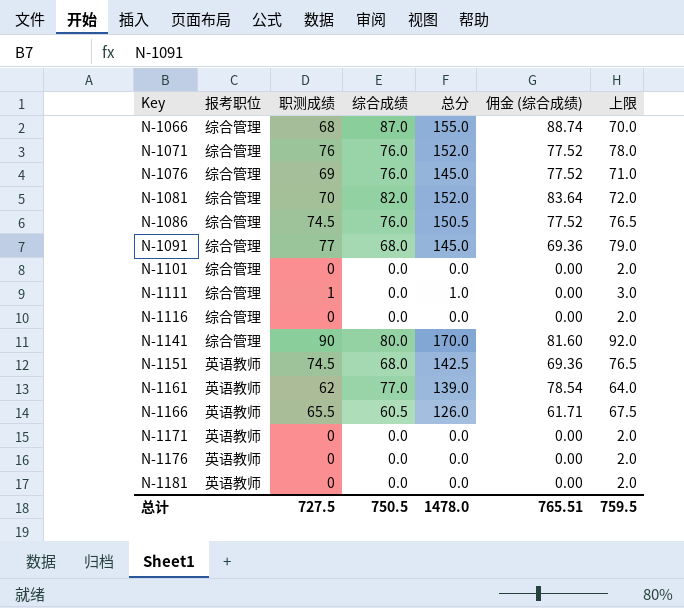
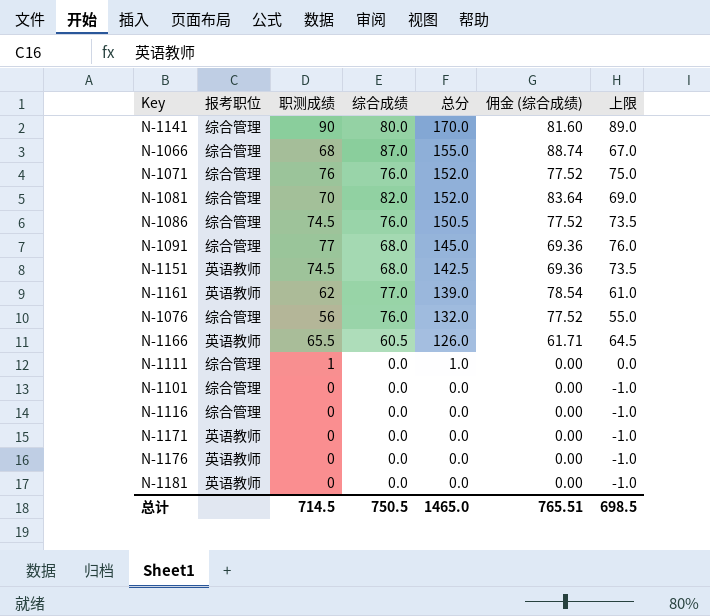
row order: Key ascending -> 总分 descending
column 上限 | formula: [职测成绩] + 2 -> [职测成绩] - 1
N-1076 | 职测成绩: 69 -> 56
N-1076 | 总分: 145.0 -> 132.0
总计 | 职测成绩: 727.5 -> 714.5
总计 | 总分: 1478.0 -> 1465.0
总计 | 上限: 759.5 -> 698.5

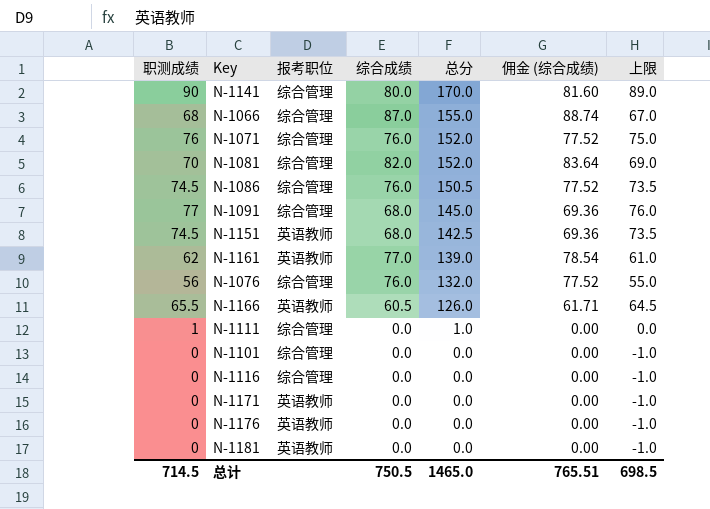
column 职测成绩 | position: 3 -> 1

